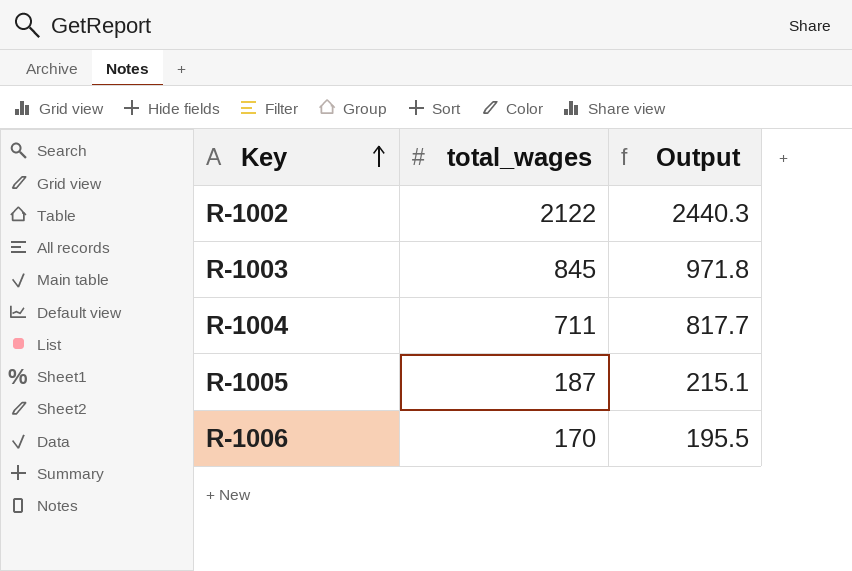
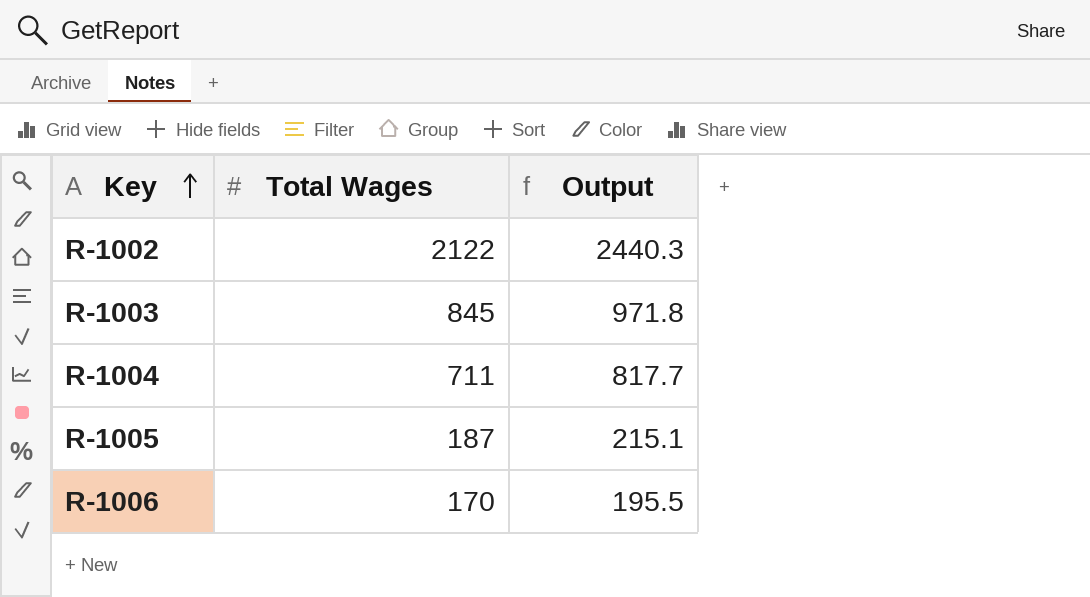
column name: total_wages -> Total Wages

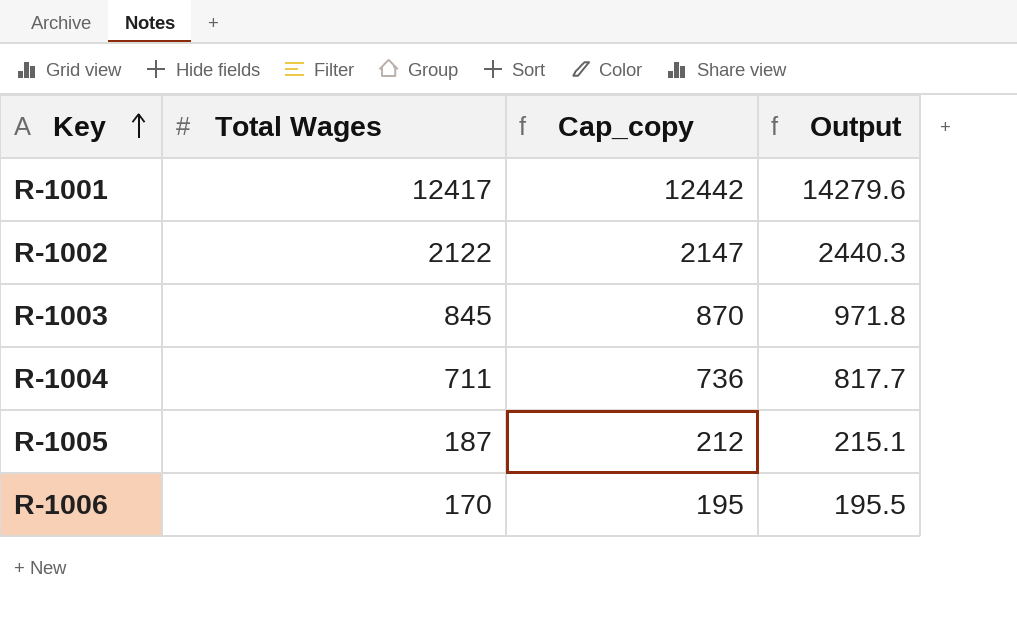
column Cap_copy | formula: none -> [Total Wages] + 25
row R-1001: none -> 12417 | 12442 | 14279.6

